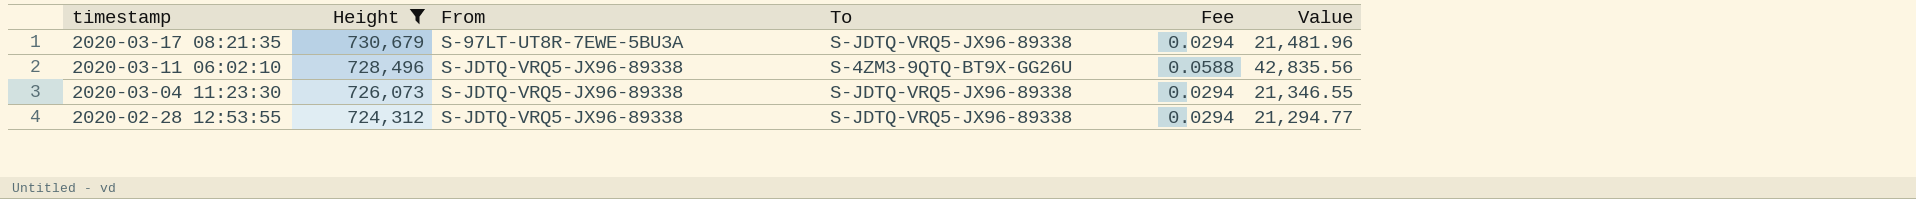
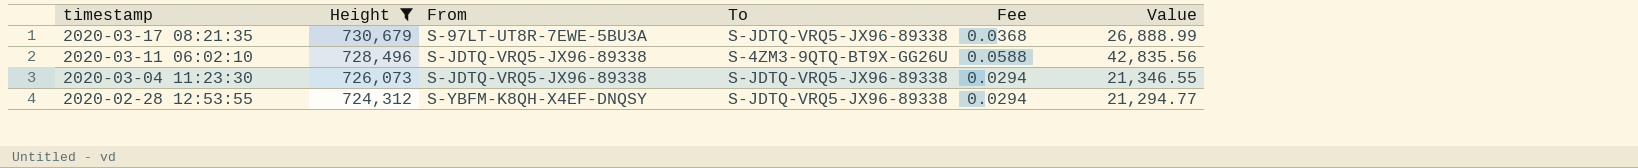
2020-03-17 08:21:35 | Fee: 0.0294 -> 0.0368
2020-03-17 08:21:35 | Value: 21,481.96 -> 26,888.99
2020-02-28 12:53:55 | From: S-JDTQ-VRQ5-JX96-89338 -> S-YBFM-K8QH-X4EF-DNQSY

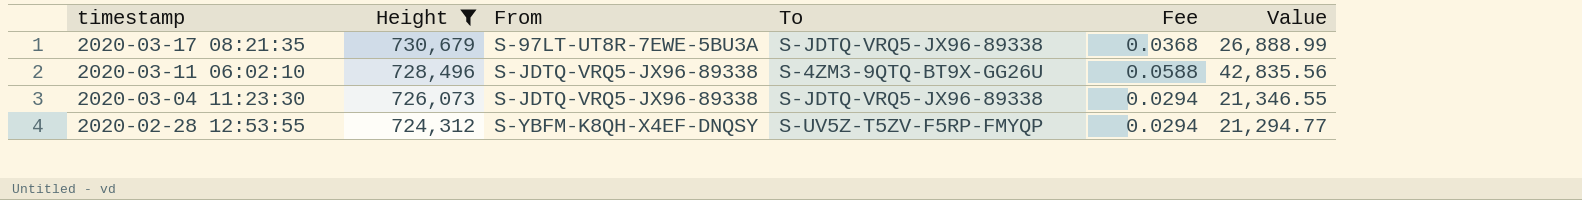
2020-02-28 12:53:55 | To: S-JDTQ-VRQ5-JX96-89338 -> S-UV5Z-T5ZV-F5RP-FMYQP

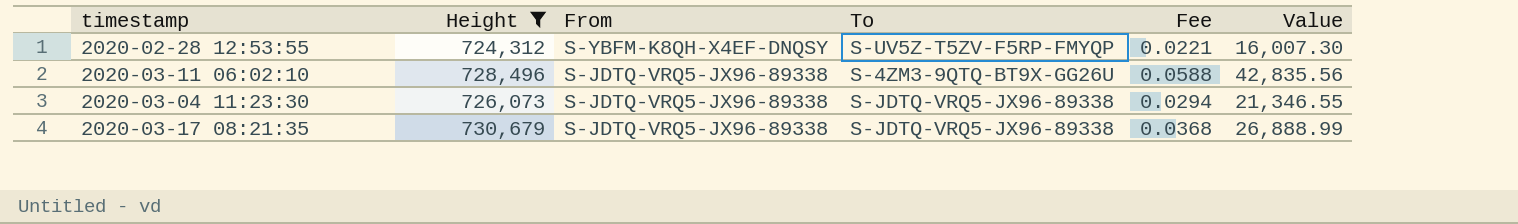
row order: timestamp descending -> From descending
2020-02-28 12:53:55 | Fee: 0.0294 -> 0.0221
2020-02-28 12:53:55 | Value: 21,294.77 -> 16,007.30
2020-03-17 08:21:35 | From: S-97LT-UT8R-7EWE-5BU3A -> S-JDTQ-VRQ5-JX96-89338

